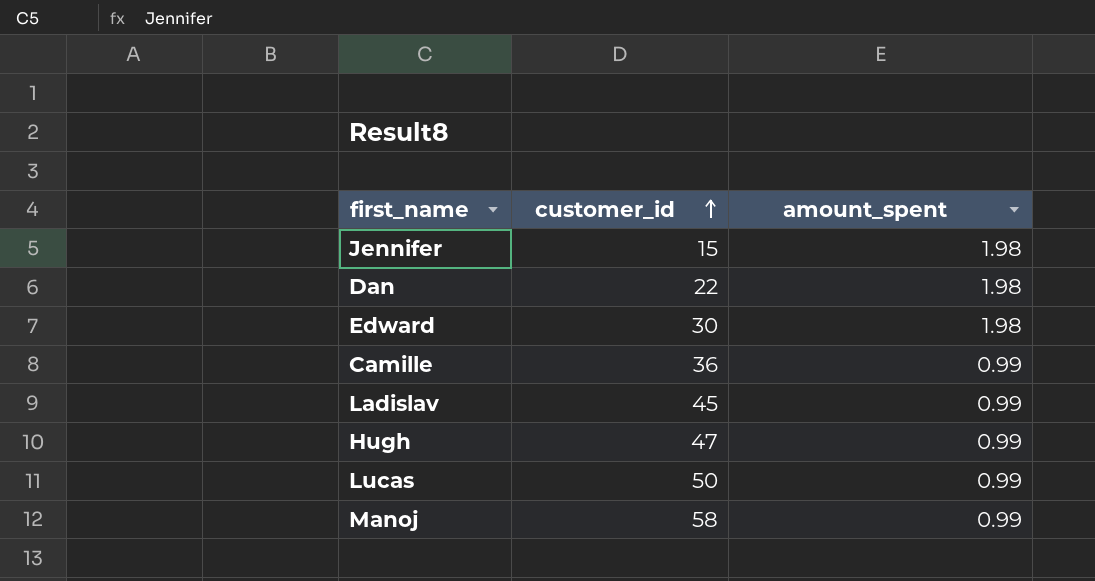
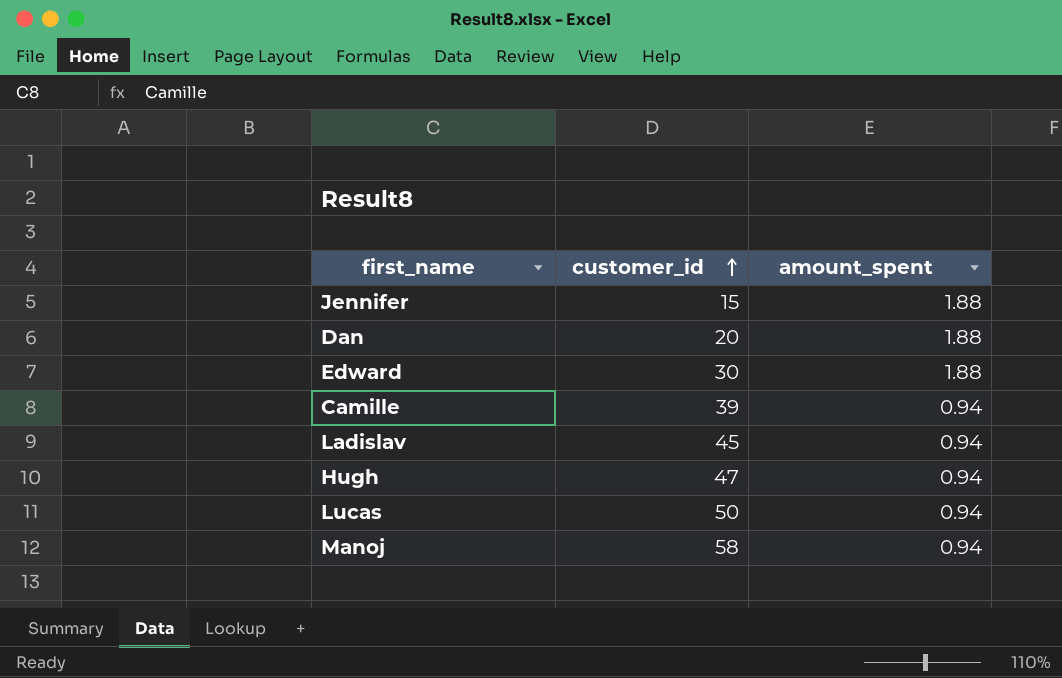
Jennifer | amount_spent: 1.98 -> 1.88
Dan | customer_id: 22 -> 20
Dan | amount_spent: 1.98 -> 1.88
Edward | amount_spent: 1.98 -> 1.88
Camille | customer_id: 36 -> 39
Camille | amount_spent: 0.99 -> 0.94
Ladislav | amount_spent: 0.99 -> 0.94
Hugh | amount_spent: 0.99 -> 0.94
Lucas | amount_spent: 0.99 -> 0.94
Manoj | amount_spent: 0.99 -> 0.94

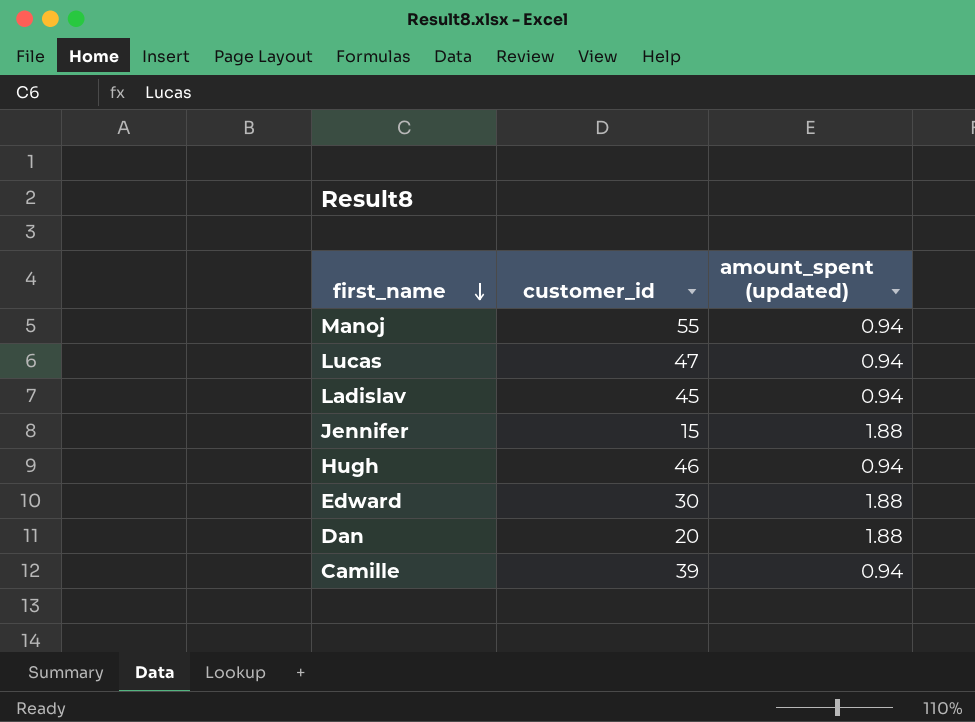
row order: customer_id ascending -> first_name descending
column name: amount_spent -> amount_spent (updated)
Manoj | customer_id: 58 -> 55
Lucas | customer_id: 50 -> 47
Hugh | customer_id: 47 -> 46

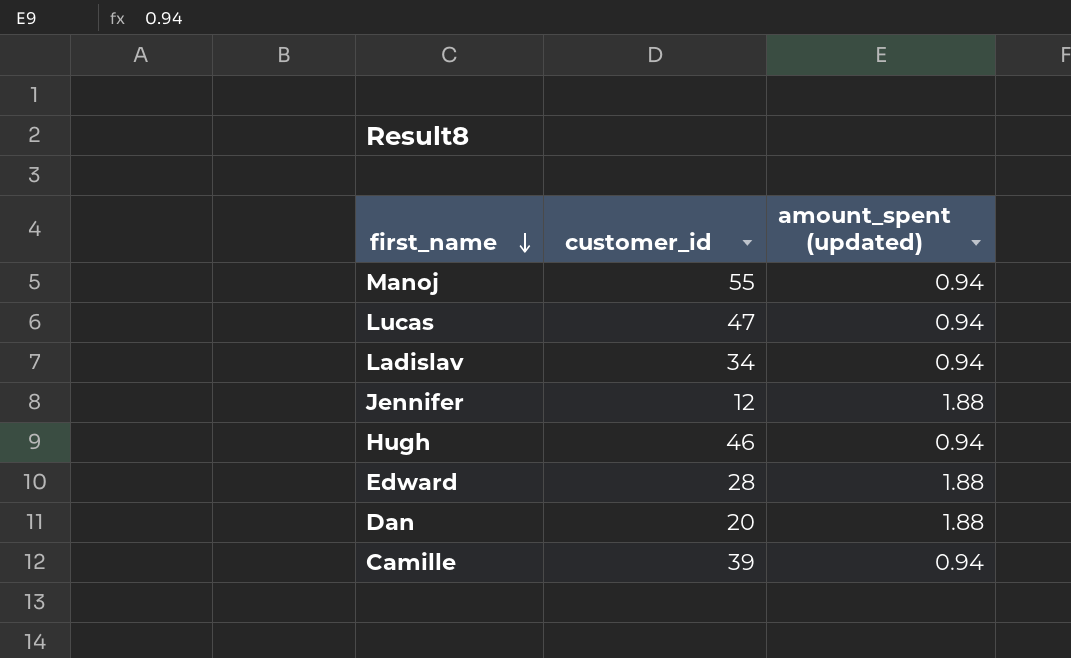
Ladislav | customer_id: 45 -> 34
Jennifer | customer_id: 15 -> 12
Edward | customer_id: 30 -> 28

